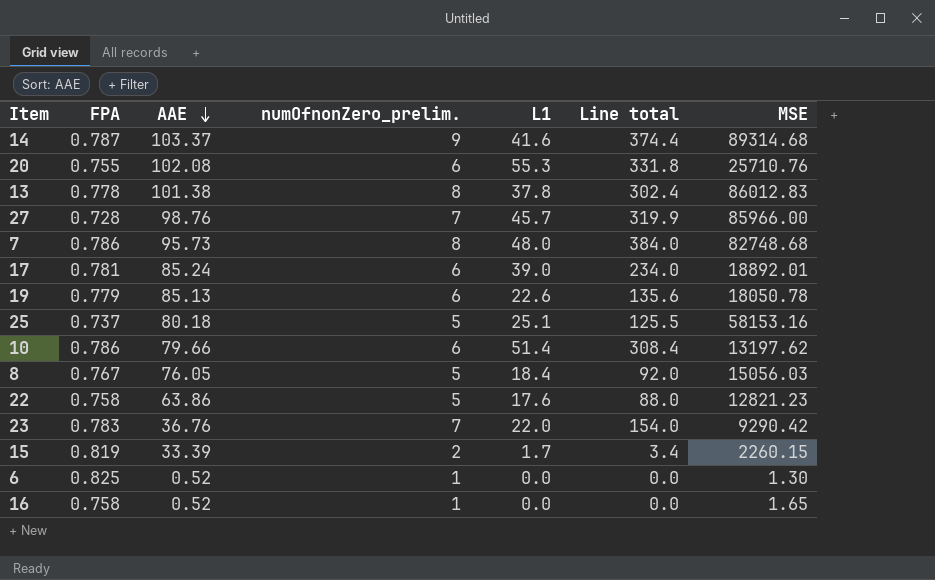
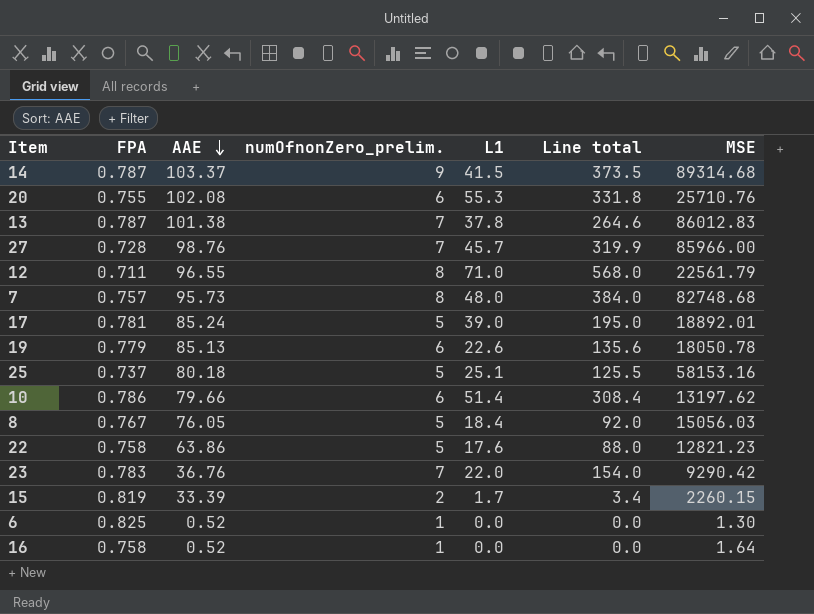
14 | L1: 41.6 -> 41.5
14 | Line total: 374.4 -> 373.5
13 | FPA: 0.778 -> 0.787
13 | numOfnonZero_prelim.: 8 -> 7
13 | Line total: 302.4 -> 264.6
row 12: none -> 0.711 | 96.55 | 8 | 71.0 | 568.0 | 22561.79
7 | FPA: 0.786 -> 0.757
17 | numOfnonZero_prelim.: 6 -> 5
17 | Line total: 234.0 -> 195.0
16 | MSE: 1.65 -> 1.64

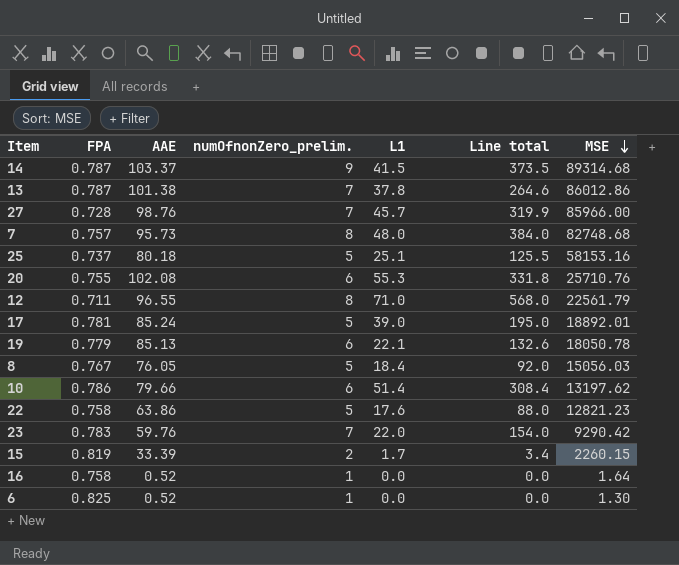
row order: AAE descending -> MSE descending
13 | MSE: 86012.83 -> 86012.86
19 | L1: 22.6 -> 22.1
19 | Line total: 135.6 -> 132.6
23 | AAE: 36.76 -> 59.76

